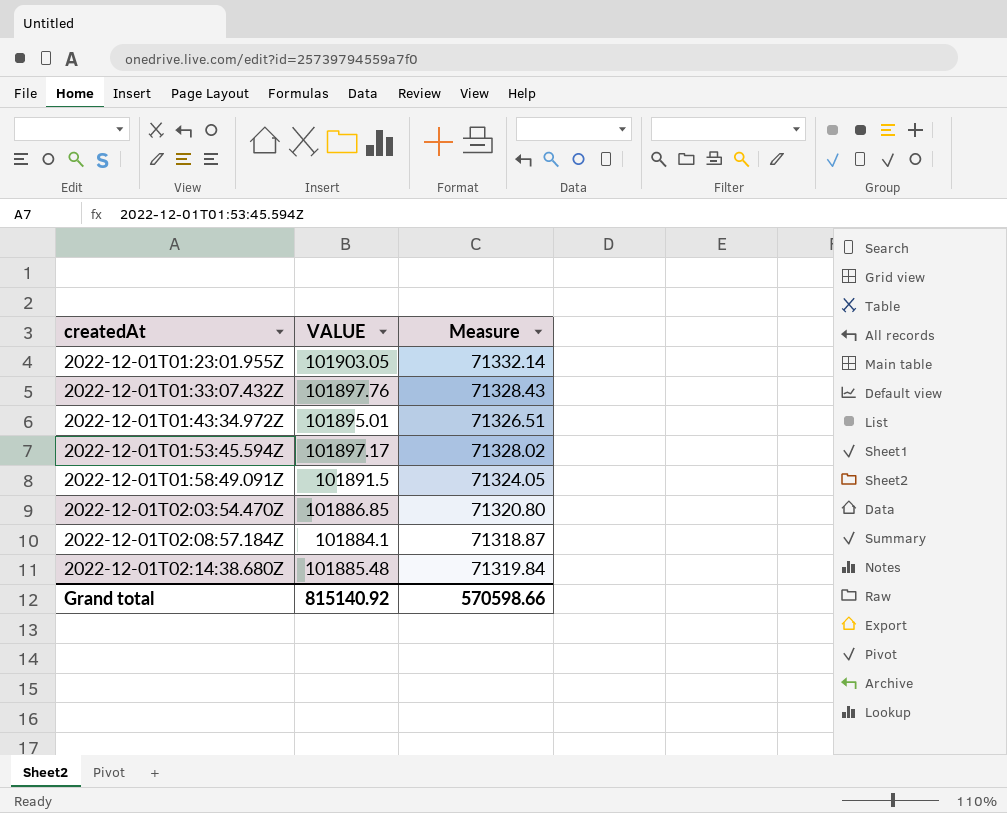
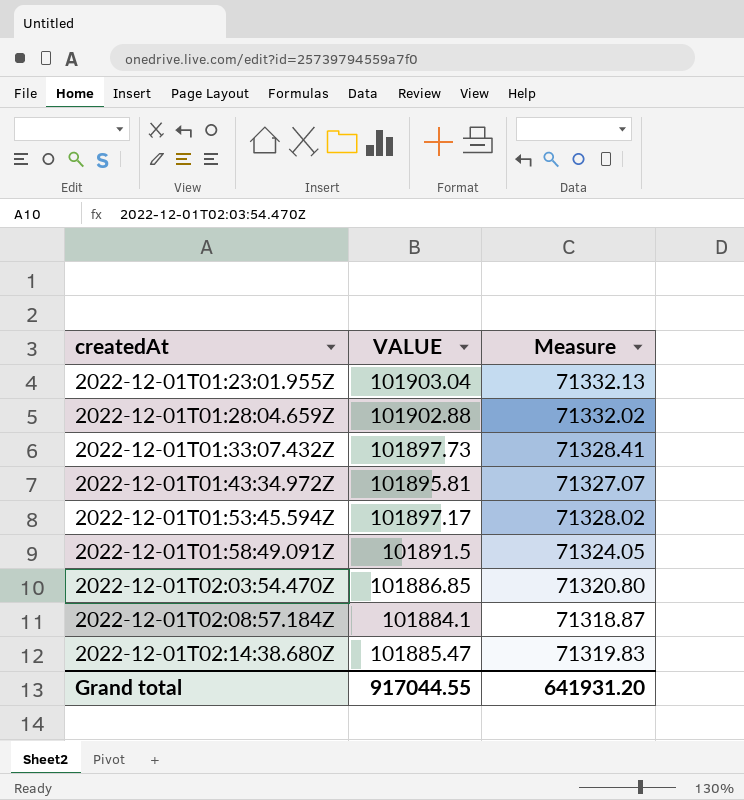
2022-12-01T01:23:01.955Z | VALUE: 101903.05 -> 101903.04
2022-12-01T01:23:01.955Z | Measure: 71332.14 -> 71332.13
row 2022-12-01T01:28:04.659Z: none -> 101902.88 | 71332.02
2022-12-01T01:33:07.432Z | VALUE: 101897.76 -> 101897.73
2022-12-01T01:33:07.432Z | Measure: 71328.43 -> 71328.41
2022-12-01T01:43:34.972Z | VALUE: 101895.01 -> 101895.81
2022-12-01T01:43:34.972Z | Measure: 71326.51 -> 71327.07
2022-12-01T02:14:38.680Z | VALUE: 101885.48 -> 101885.47
2022-12-01T02:14:38.680Z | Measure: 71319.84 -> 71319.83
Grand total | VALUE: 815140.92 -> 917044.55
Grand total | Measure: 570598.66 -> 641931.20

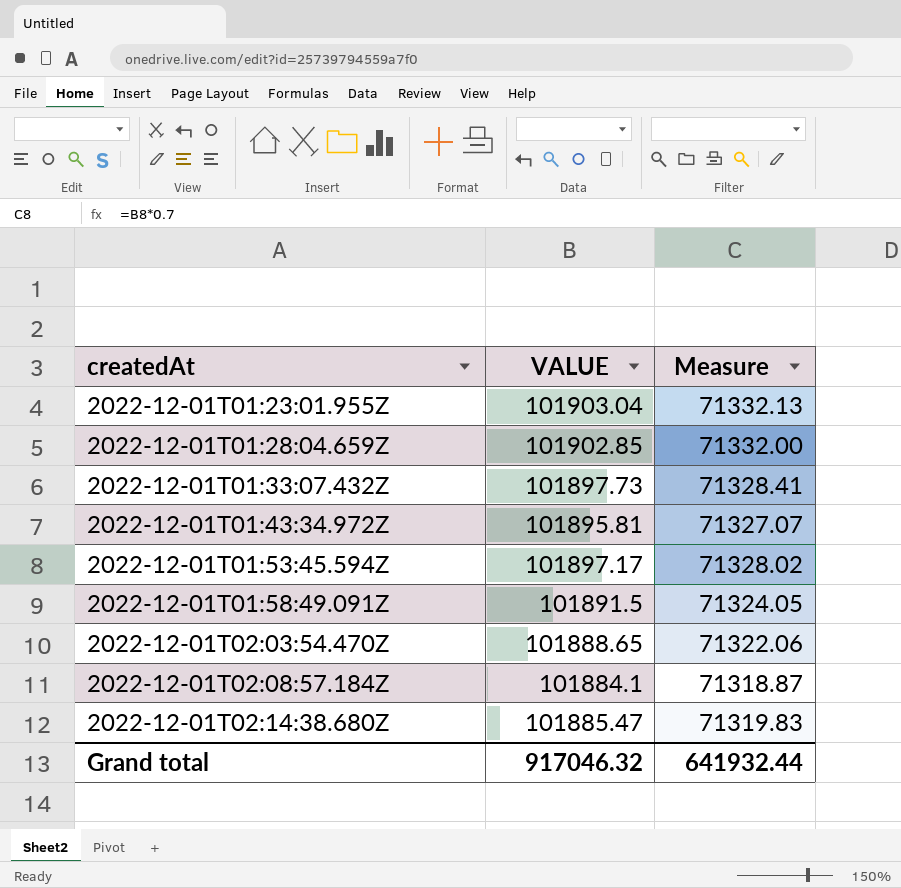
2022-12-01T01:28:04.659Z | VALUE: 101902.88 -> 101902.85
2022-12-01T01:28:04.659Z | Measure: 71332.02 -> 71332.00
2022-12-01T02:03:54.470Z | VALUE: 101886.85 -> 101888.65
2022-12-01T02:03:54.470Z | Measure: 71320.80 -> 71322.06
Grand total | VALUE: 917044.55 -> 917046.32
Grand total | Measure: 641931.20 -> 641932.44

